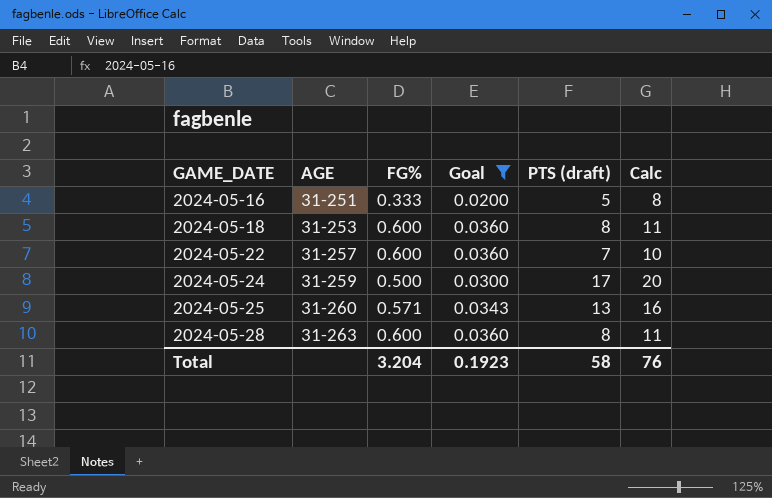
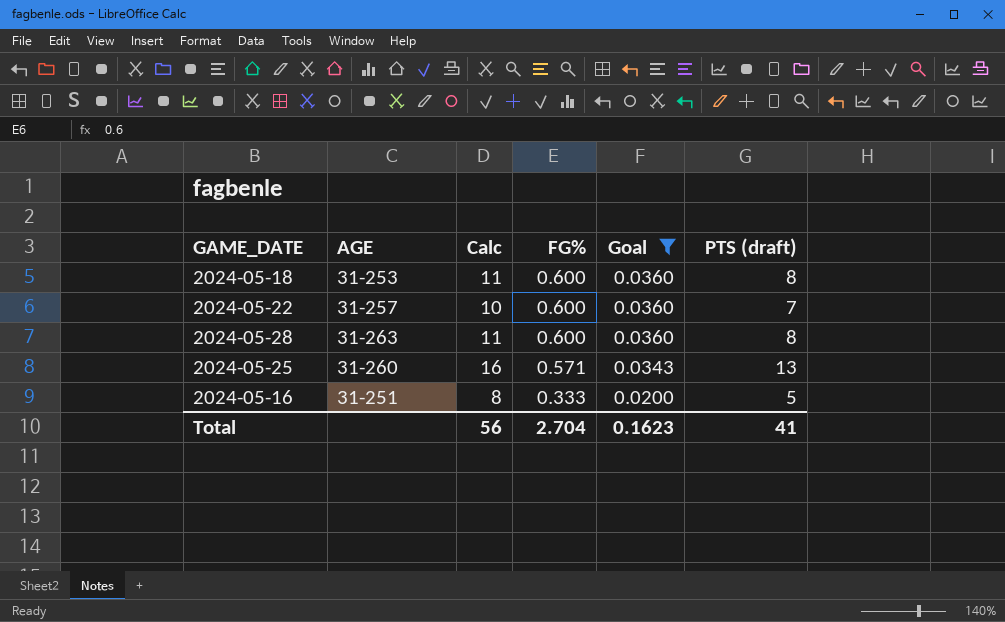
row order: GAME_DATE ascending -> FG% descending
column Calc | position: 6 -> 3
row 2024-05-24: 31-259 | 0.500 | 0.0300 | 17 | 20 -> none
Total | Calc: 76 -> 56
Total | FG%: 3.204 -> 2.704
Total | Goal: 0.1923 -> 0.1623
Total | PTS (draft): 58 -> 41

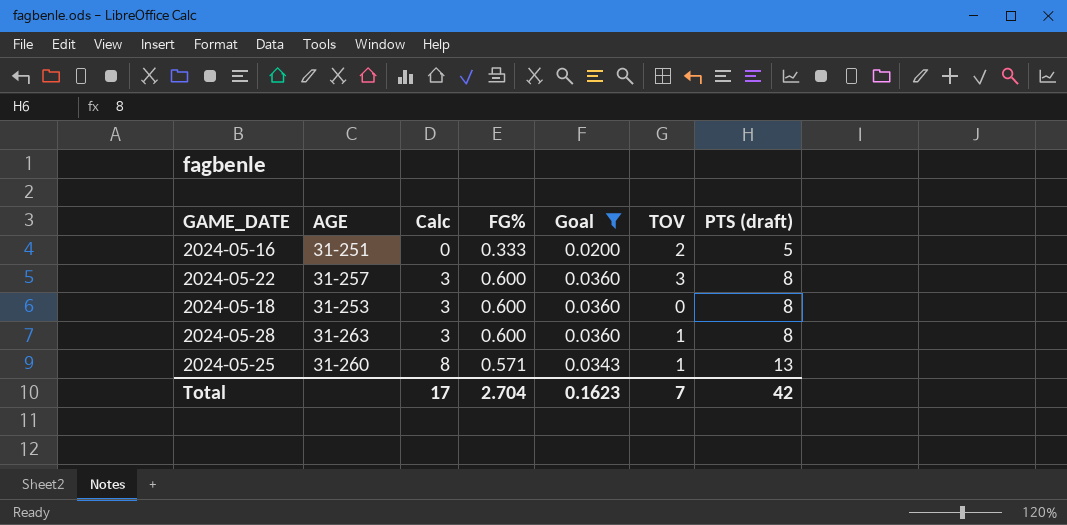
row order: FG% descending -> Calc ascending
column Calc | formula: [PTS (draft)] + 3 -> [PTS (draft)] - 5
column TOV | position: none -> 6
2024-05-22 | PTS (draft): 7 -> 8
Total | Calc: 56 -> 17
Total | PTS (draft): 41 -> 42

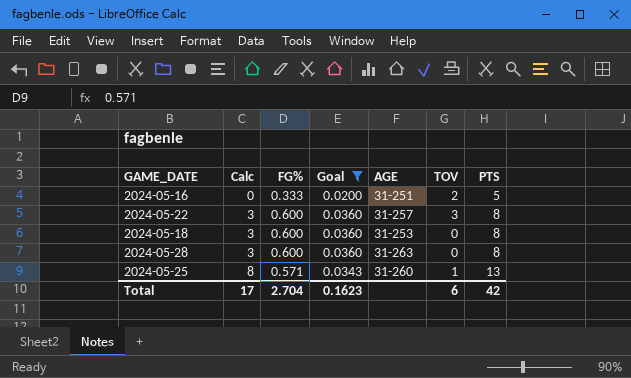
column AGE | position: 2 -> 5
column name: PTS (draft) -> PTS
2024-05-28 | TOV: 1 -> 0
Total | TOV: 7 -> 6

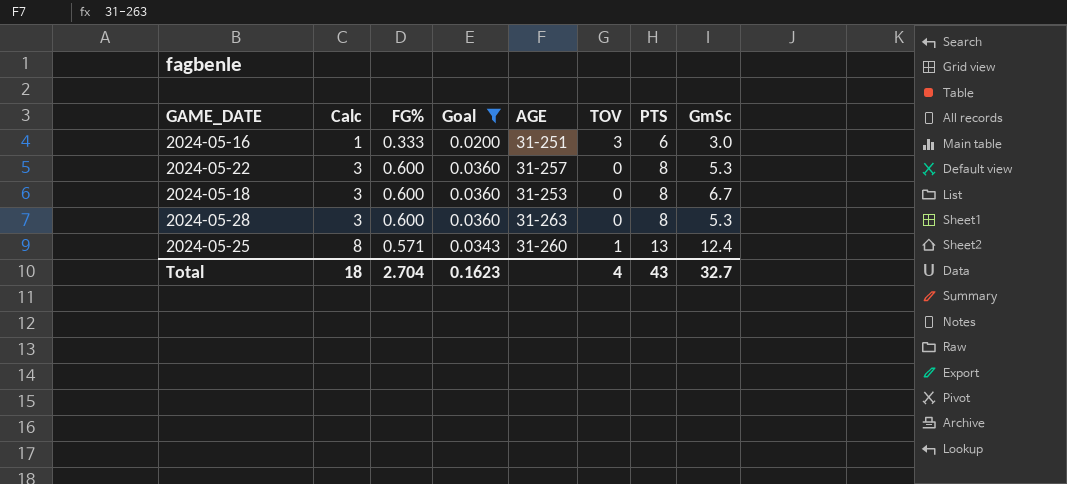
column GmSc | position: none -> 8
2024-05-16 | Calc: 0 -> 1
2024-05-16 | TOV: 2 -> 3
2024-05-16 | PTS: 5 -> 6
2024-05-22 | TOV: 3 -> 0
Total | Calc: 17 -> 18
Total | TOV: 6 -> 4
Total | PTS: 42 -> 43

